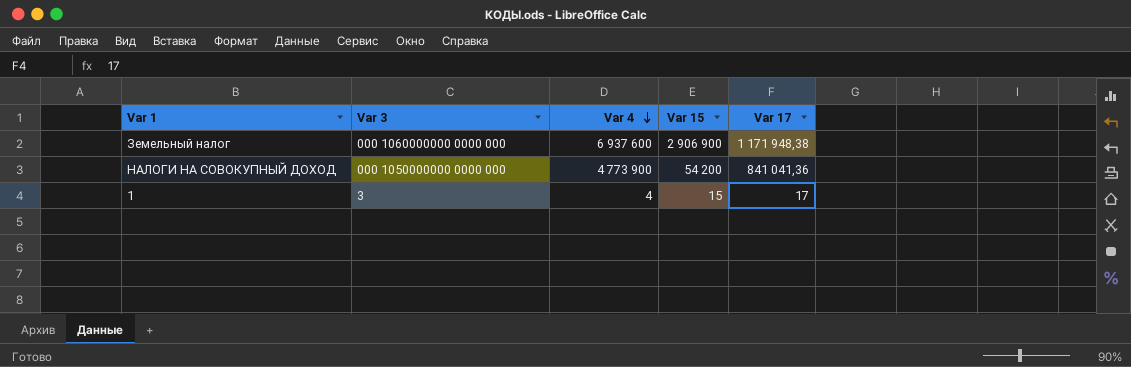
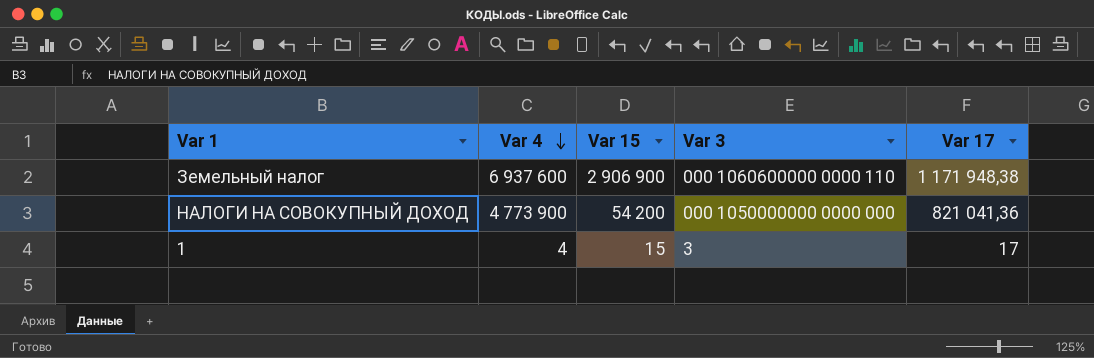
column Var 3 | position: 2 -> 4
Земельный налог | Var 3: 000 1060000000 0000 000 -> 000 1060600000 0000 110
НАЛОГИ НА СОВОКУПНЫЙ ДОХОД | Var 17: 841 041,36 -> 821 041,36

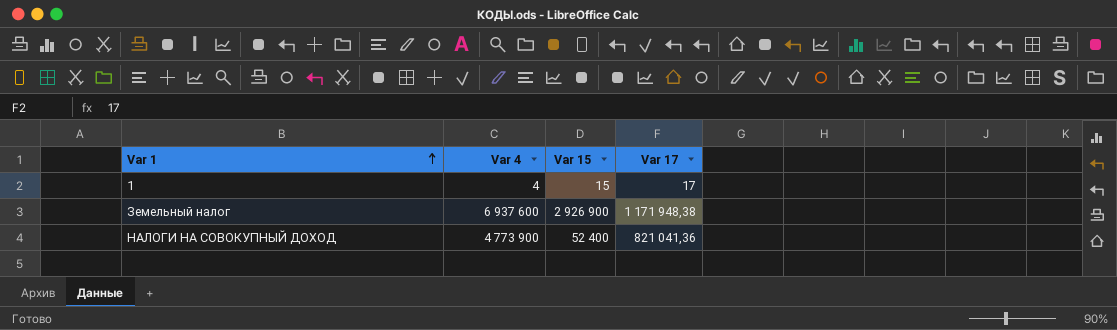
row order: Var 4 descending -> Var 1 ascending
column Var 3 | position: 4 -> none
Земельный налог | Var 15: 2 906 900 -> 2 926 900
НАЛОГИ НА СОВОКУПНЫЙ ДОХОД | Var 15: 54 200 -> 52 400

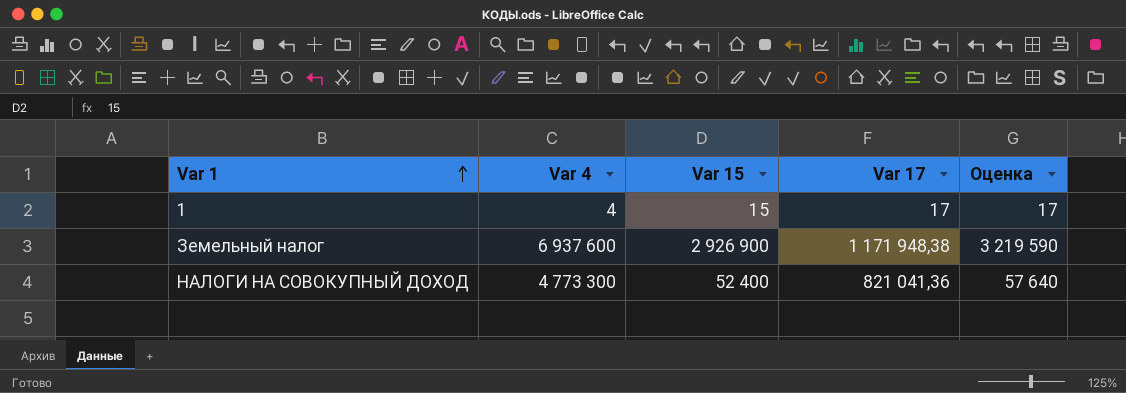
column Оценка | formula: none -> [Var 15] * 1,1
НАЛОГИ НА СОВОКУПНЫЙ ДОХОД | Var 4: 4 773 900 -> 4 773 300

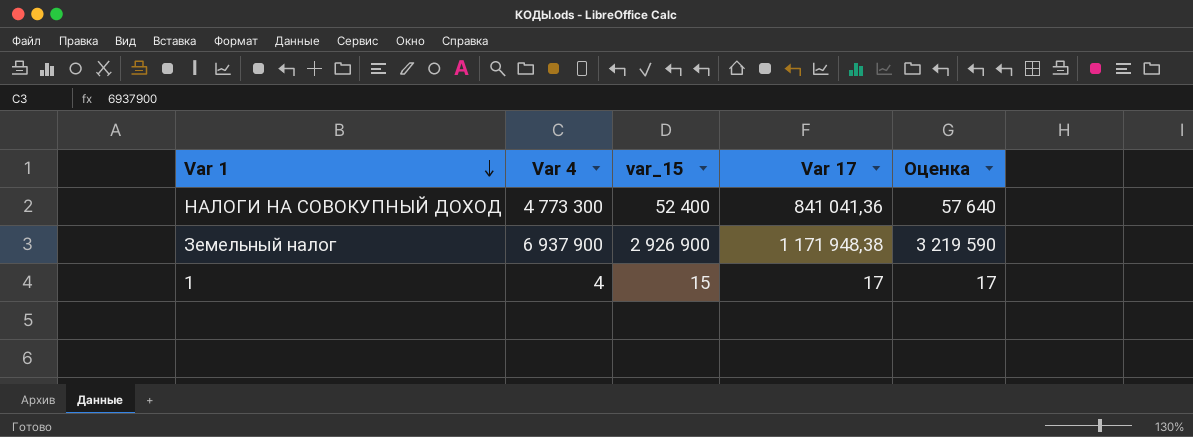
row order: Var 1 ascending -> Var 1 descending
column name: Var 15 -> var_15
НАЛОГИ НА СОВОКУПНЫЙ ДОХОД | Var 17: 821 041,36 -> 841 041,36
Земельный налог | Var 4: 6 937 600 -> 6 937 900

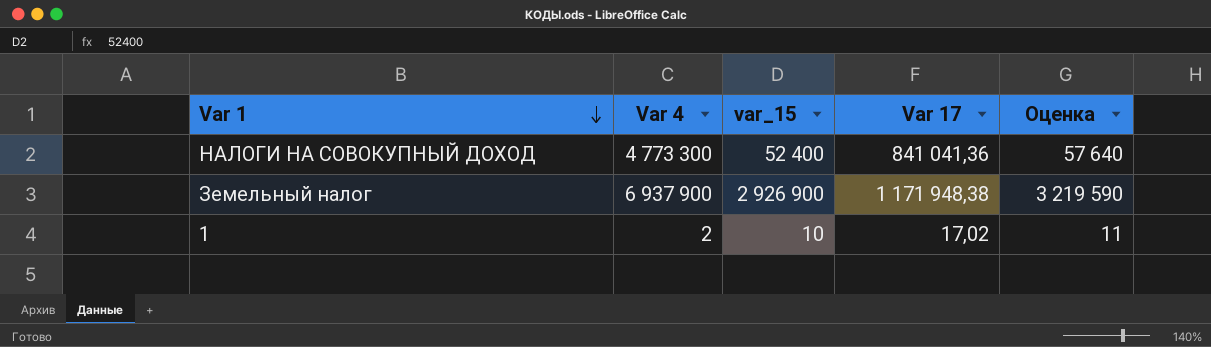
1 | Var 4: 4 -> 2
1 | var_15: 15 -> 10
1 | Var 17: 17 -> 17,02
1 | Оценка: 17 -> 11

